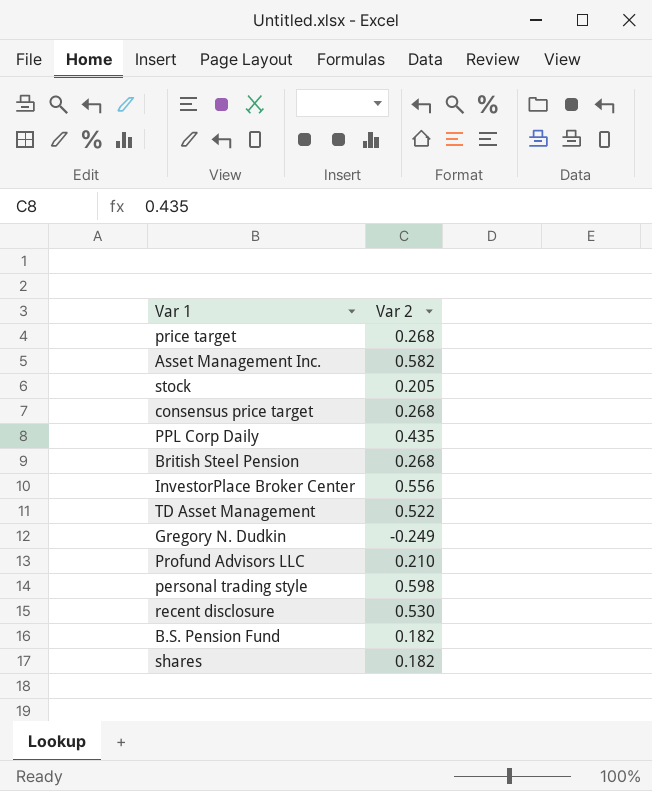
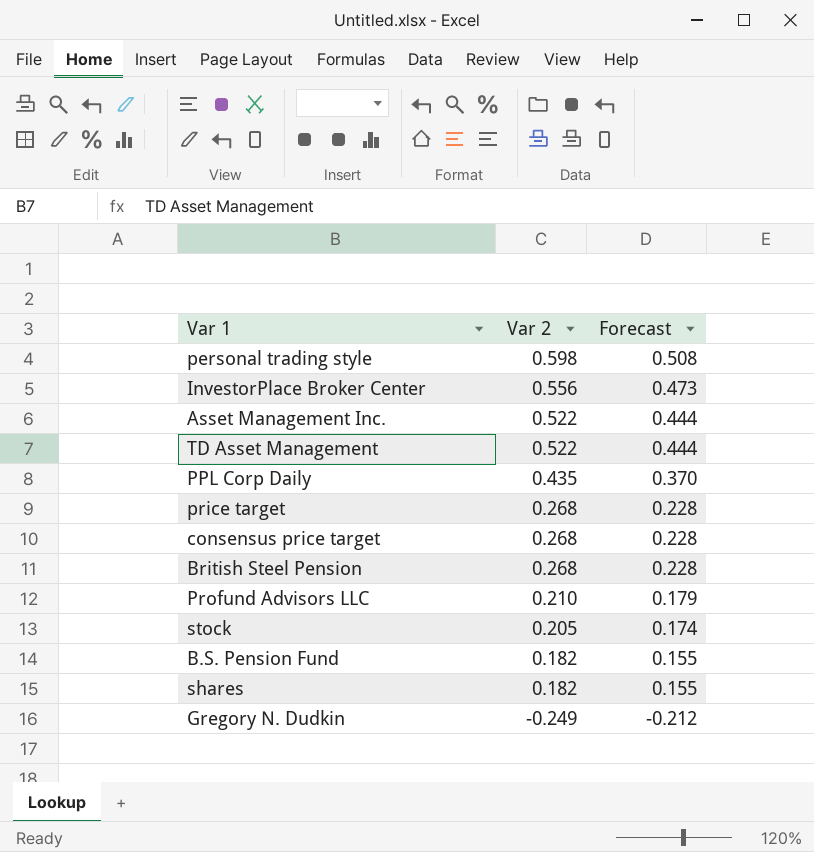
row order: none -> Var 2 descending
column Forecast | formula: none -> [Var 2] * 0.85
row recent disclosure: 0.530 -> none
Asset Management Inc. | Var 2: 0.582 -> 0.522

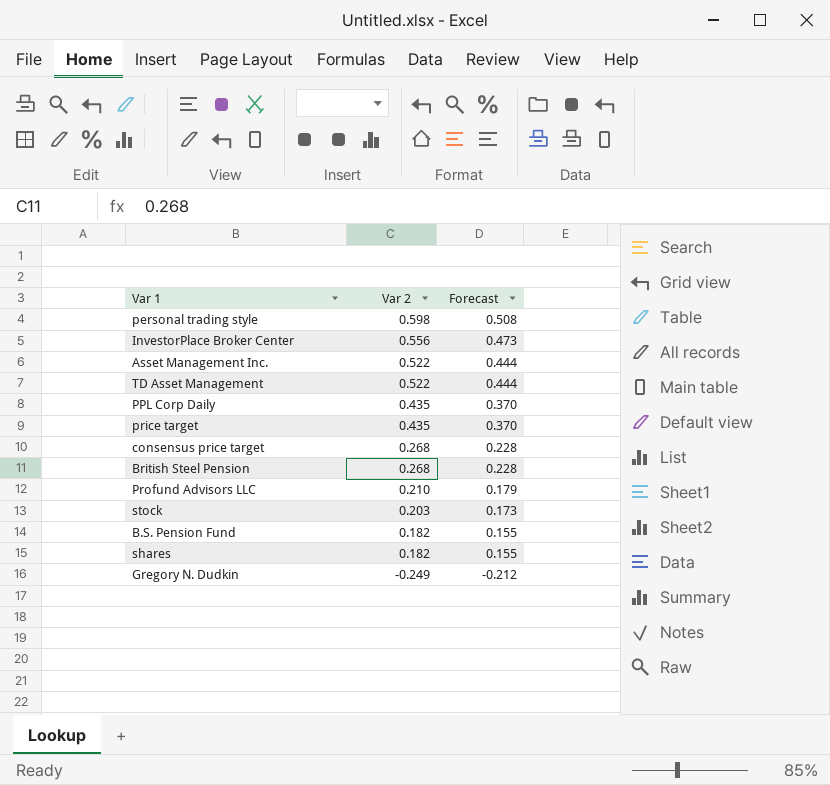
price target | Var 2: 0.268 -> 0.435
price target | Forecast: 0.228 -> 0.370
stock | Var 2: 0.205 -> 0.203
stock | Forecast: 0.174 -> 0.173

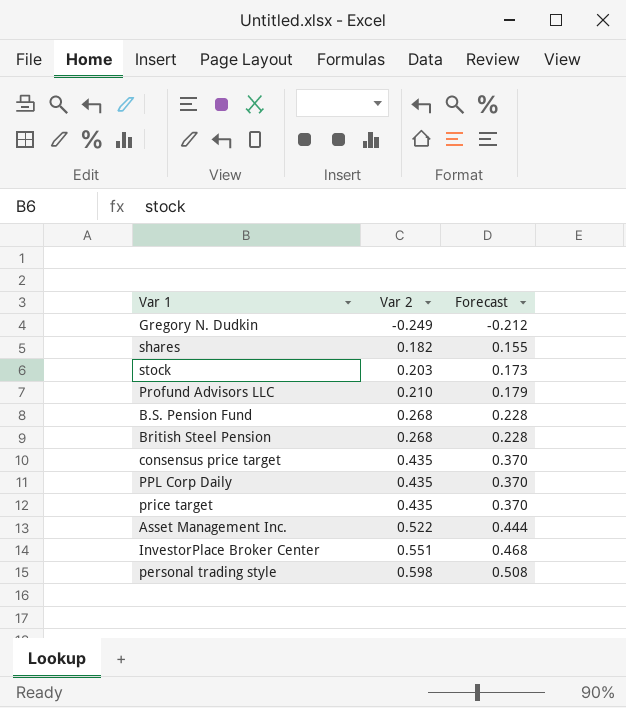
row order: Var 2 descending -> Var 2 ascending
row TD Asset Management: 0.522 | 0.444 -> none
B.S. Pension Fund | Var 2: 0.182 -> 0.268
B.S. Pension Fund | Forecast: 0.155 -> 0.228
consensus price target | Var 2: 0.268 -> 0.435
consensus price target | Forecast: 0.228 -> 0.370
InvestorPlace Broker Center | Var 2: 0.556 -> 0.551
InvestorPlace Broker Center | Forecast: 0.473 -> 0.468

